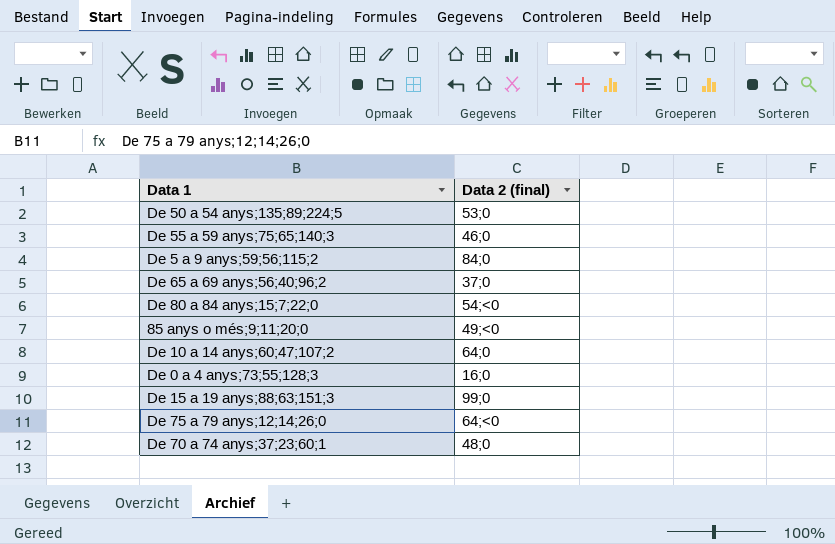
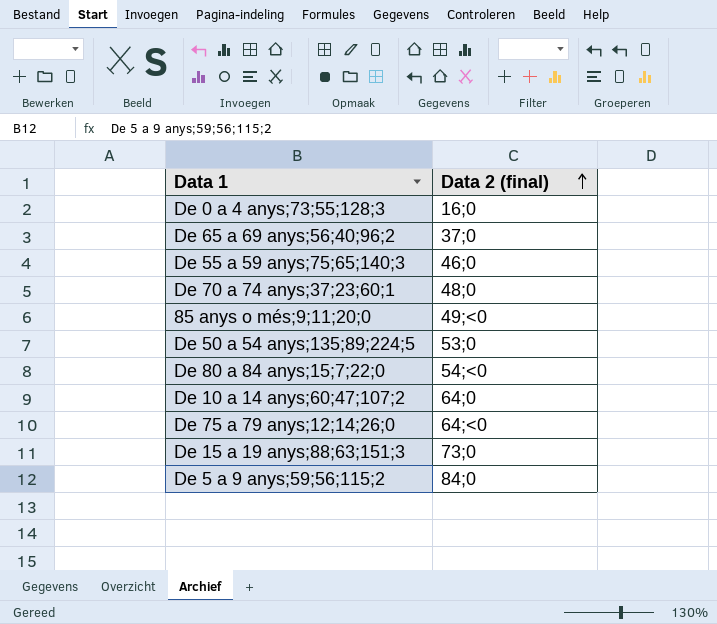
row order: none -> Data 2 (final) ascending
De 15 a 19 anys;88;63;151;3 | Data 2 (final): 99;0 -> 73;0

